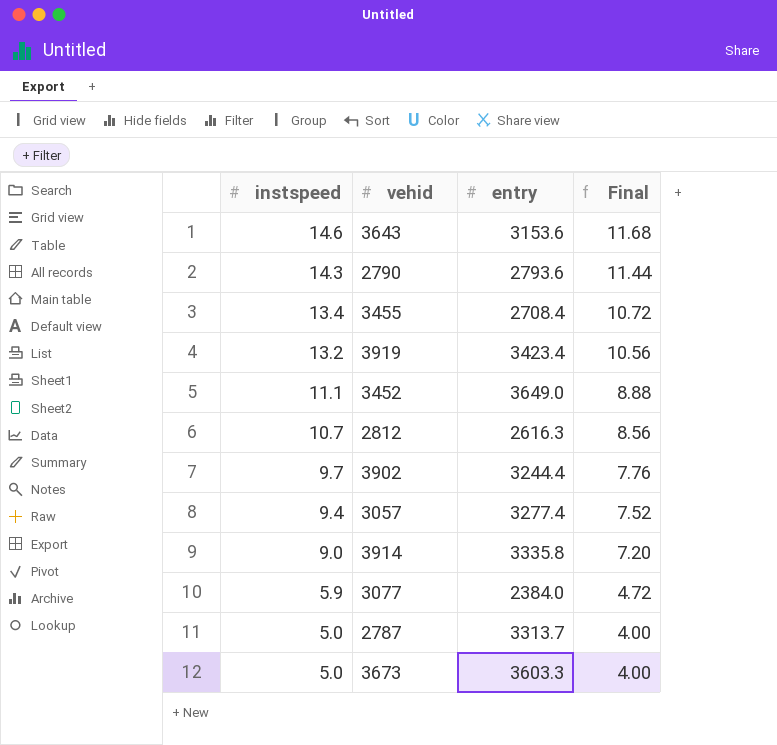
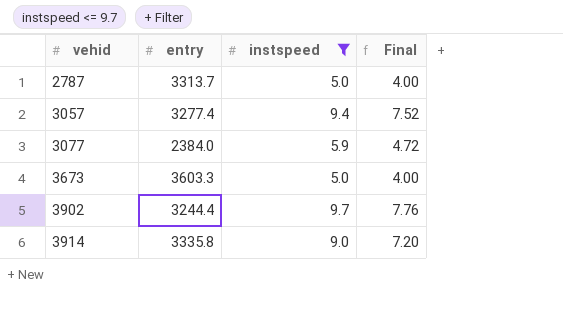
filter: none -> instspeed <= 9.7
row order: instspeed descending -> vehid ascending
column instspeed | position: 1 -> 3

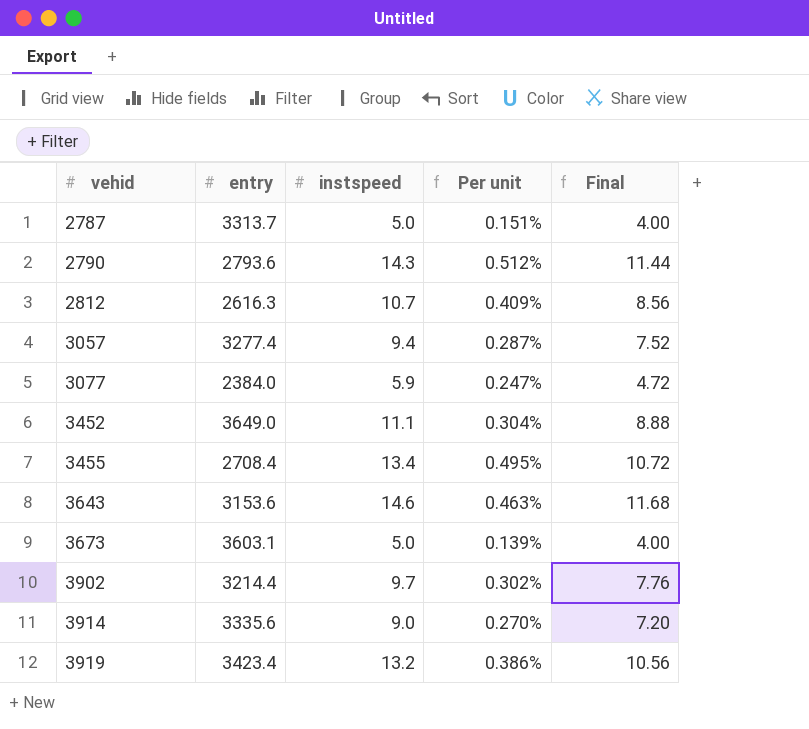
filter: instspeed <= 9.7 -> none
column Per unit | formula: none -> [instspeed] / [entry]
3673 | entry: 3603.3 -> 3603.1
3902 | entry: 3244.4 -> 3214.4
3914 | entry: 3335.8 -> 3335.6

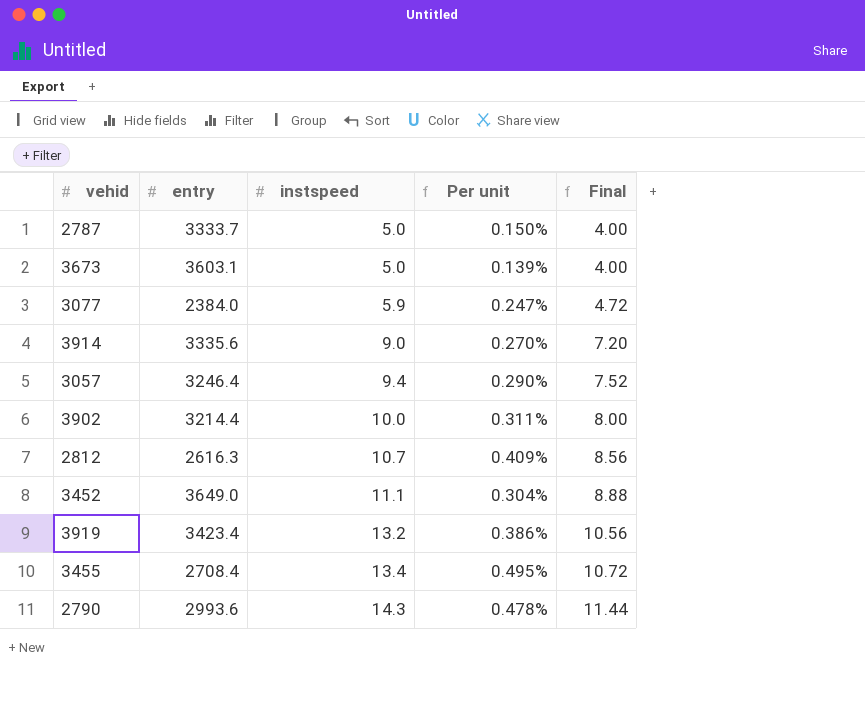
row order: vehid ascending -> instspeed ascending
row 3643: 3153.6 | 14.6 | 0.463% | 11.68 -> none
2787 | entry: 3313.7 -> 3333.7
2787 | Per unit: 0.151% -> 0.150%
3057 | entry: 3277.4 -> 3246.4
3057 | Per unit: 0.287% -> 0.290%
3902 | instspeed: 9.7 -> 10.0
3902 | Per unit: 0.302% -> 0.311%
3902 | Final: 7.76 -> 8.00
2790 | entry: 2793.6 -> 2993.6
2790 | Per unit: 0.512% -> 0.478%

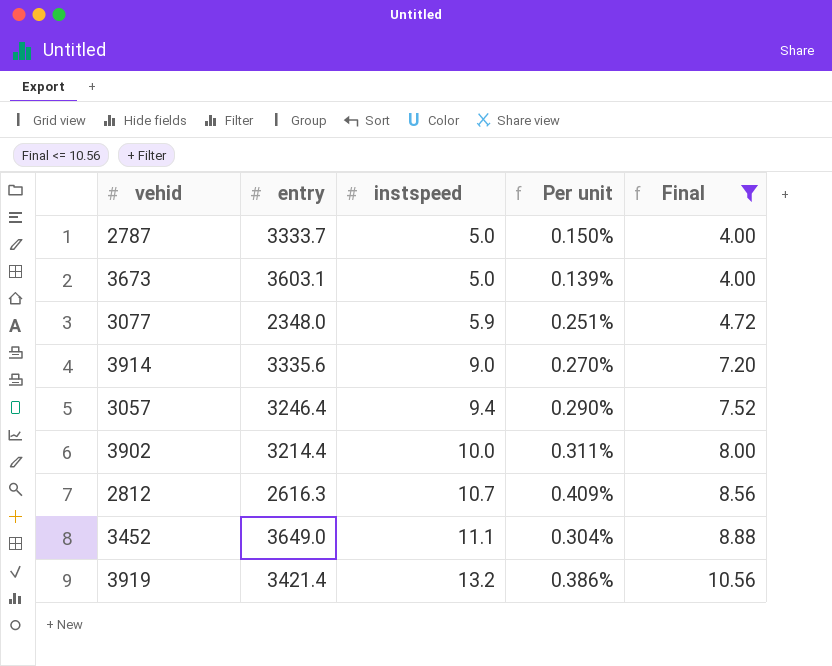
filter: none -> Final <= 10.56
3077 | entry: 2384.0 -> 2348.0
3077 | Per unit: 0.247% -> 0.251%
3919 | entry: 3423.4 -> 3421.4

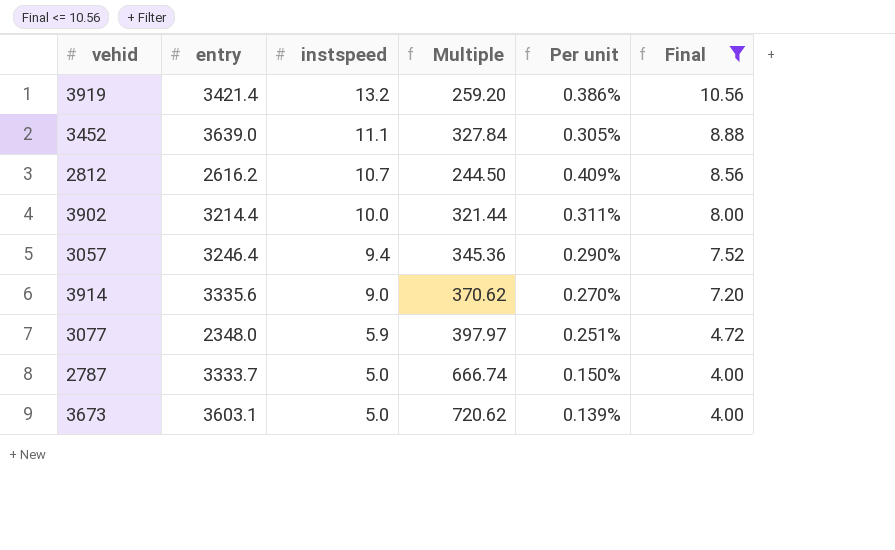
row order: instspeed ascending -> instspeed descending
column Multiple | formula: none -> [entry] / [instspeed]
3452 | entry: 3649.0 -> 3639.0
3452 | Per unit: 0.304% -> 0.305%
2812 | entry: 2616.3 -> 2616.2

